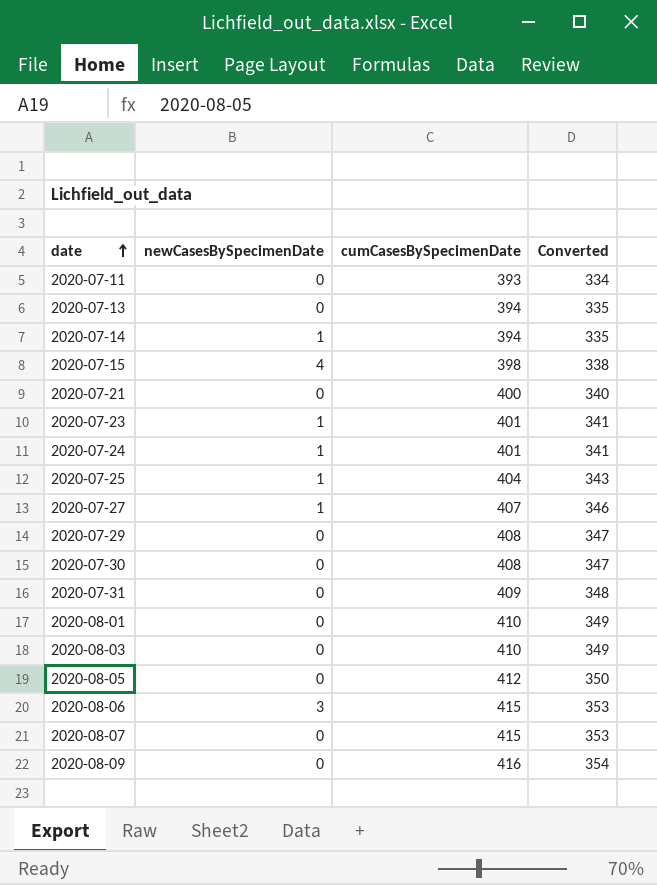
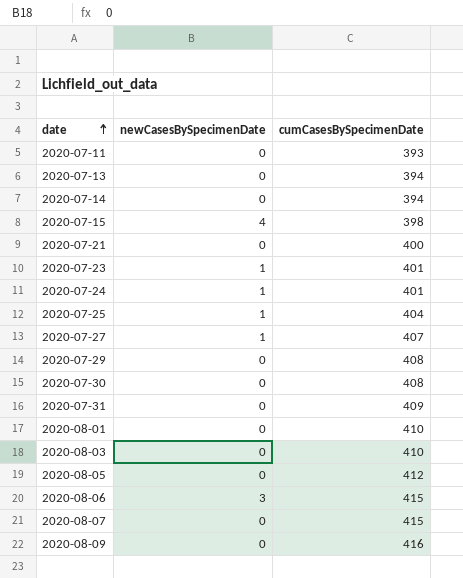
column Converted | formula: [cumCasesBySpecimenDate] * 0.85 -> none
2020-07-14 | newCasesBySpecimenDate: 1 -> 0

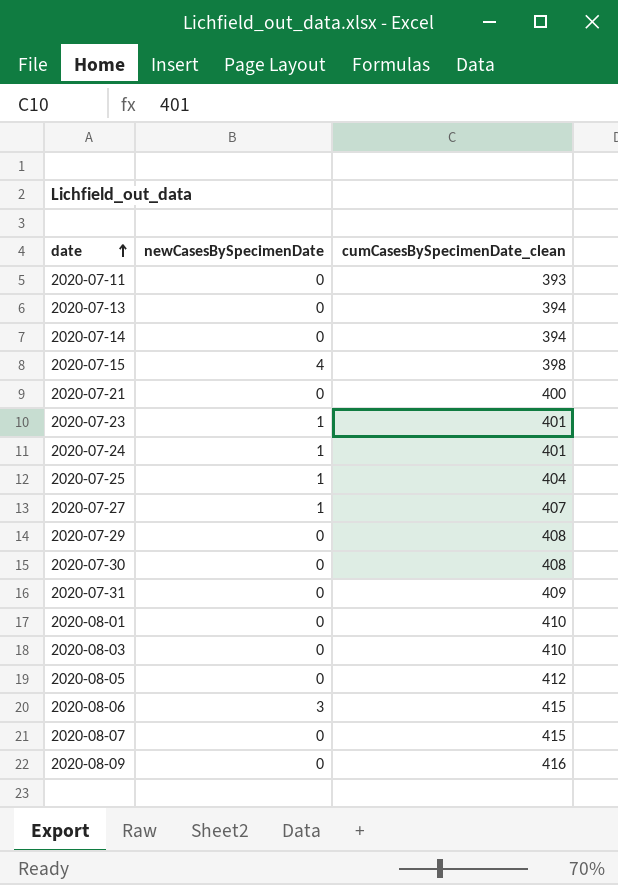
column name: cumCasesBySpecimenDate -> cumCasesBySpecimenDate_clean

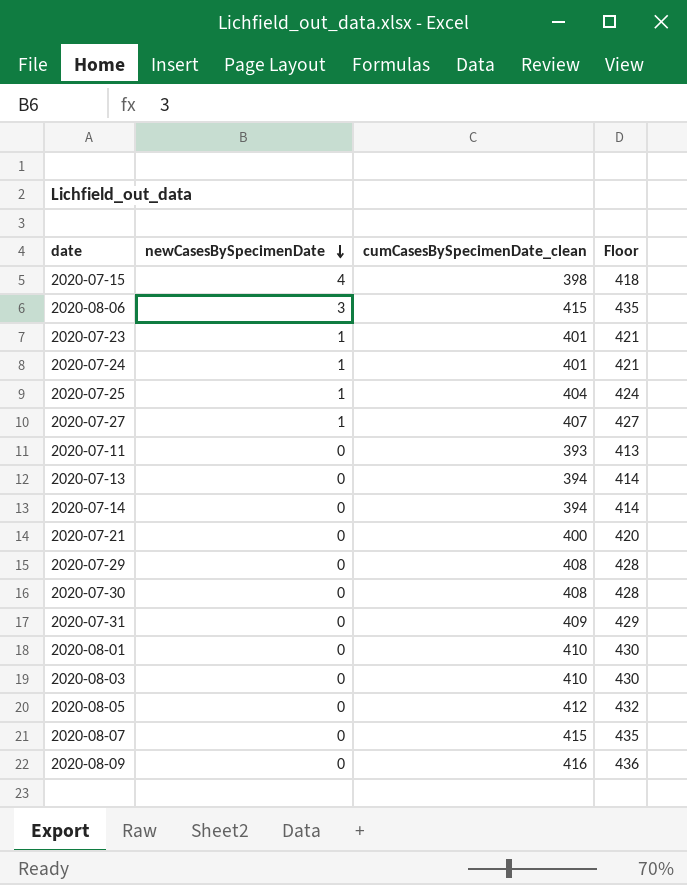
row order: date ascending -> newCasesBySpecimenDate descending
column Floor | formula: none -> [cumCasesBySpecimenDate_clean] + 20

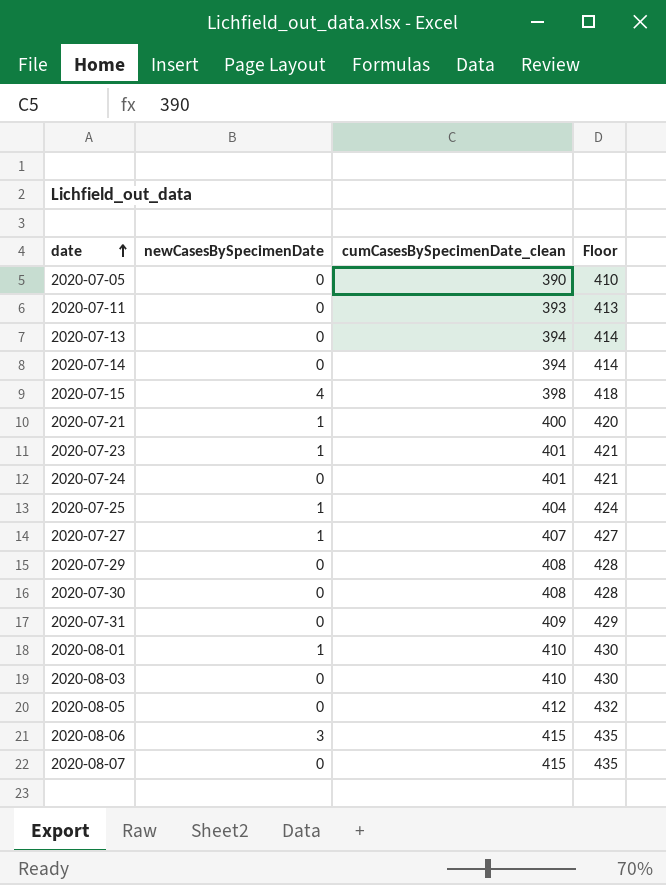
row order: newCasesBySpecimenDate descending -> date ascending
row 2020-08-09: 0 | 416 | 436 -> none
row 2020-07-05: none -> 0 | 390 | 410
2020-07-21 | newCasesBySpecimenDate: 0 -> 1
2020-07-24 | newCasesBySpecimenDate: 1 -> 0
2020-08-01 | newCasesBySpecimenDate: 0 -> 1

